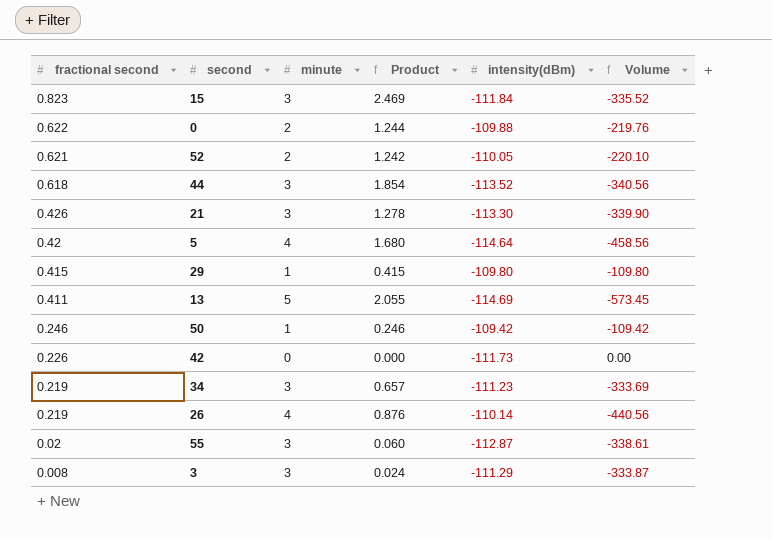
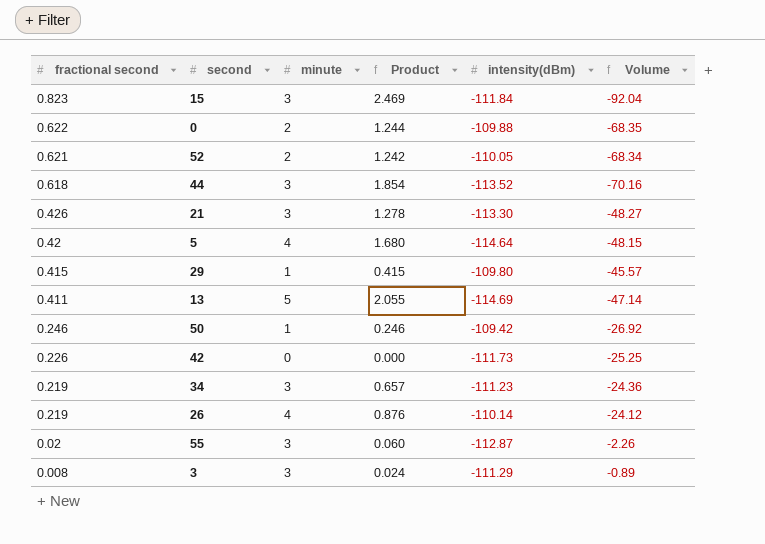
column Volume | formula: [minute] * [intensity(dBm)] -> [fractional second] * [intensity(dBm)]

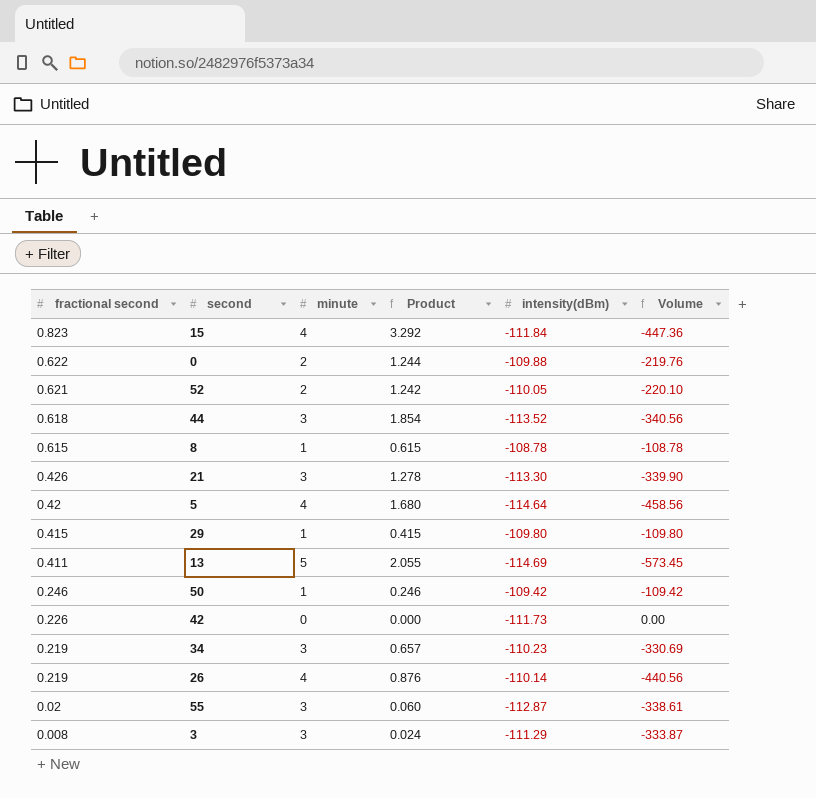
column Volume | formula: [fractional second] * [intensity(dBm)] -> [minute] * [intensity(dBm)]
15 | minute: 3 -> 4
15 | Product: 2.469 -> 3.292
row 8: none -> 0.615 | 1 | 0.615 | -108.78 | -108.78
34 | intensity(dBm): -111.23 -> -110.23

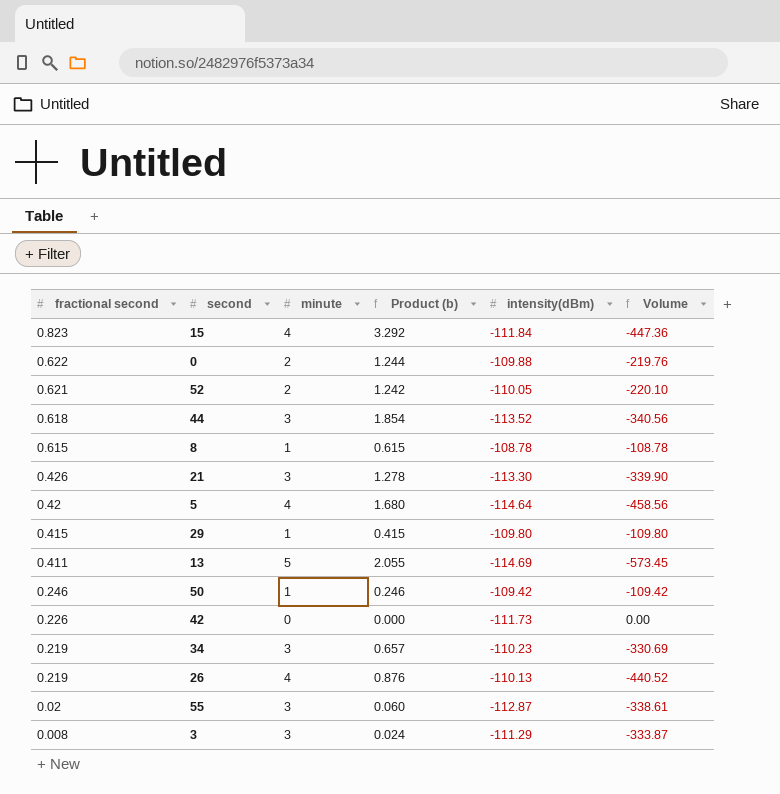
column name: Product -> Product (b)
26 | intensity(dBm): -110.14 -> -110.13
26 | Volume: -440.56 -> -440.52

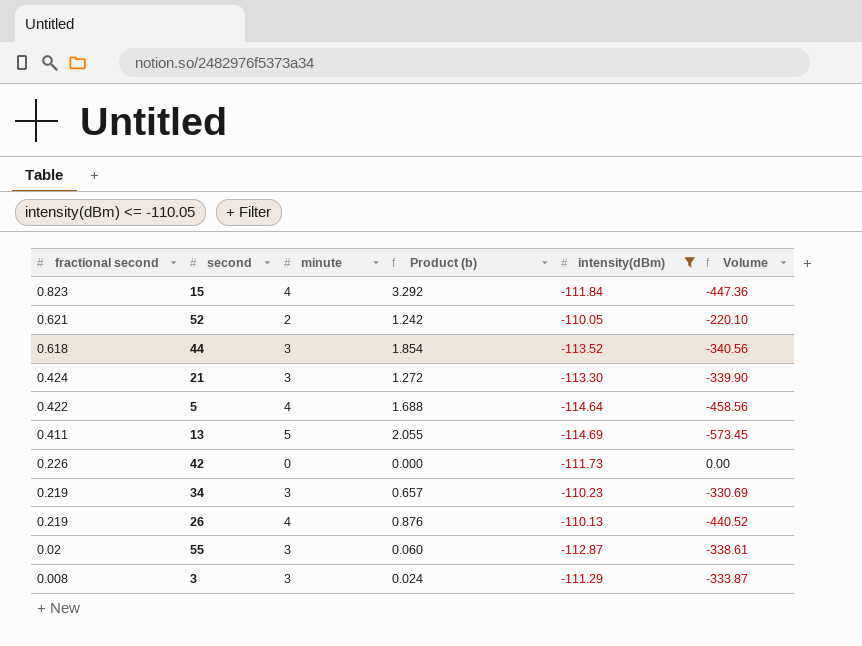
filter: none -> intensity(dBm) <= -110.05
21 | fractional second: 0.426 -> 0.424
21 | Product (b): 1.278 -> 1.272
5 | fractional second: 0.42 -> 0.422
5 | Product (b): 1.680 -> 1.688

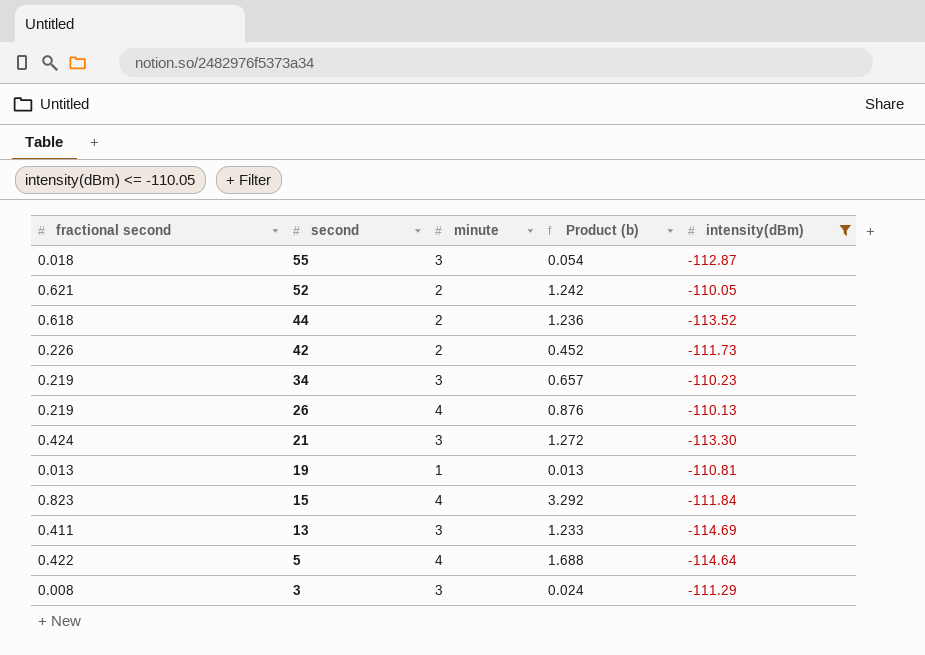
row order: fractional second descending -> second descending
column Volume | formula: [minute] * [intensity(dBm)] -> none
55 | fractional second: 0.02 -> 0.018
55 | Product (b): 0.060 -> 0.054
44 | minute: 3 -> 2
44 | Product (b): 1.854 -> 1.236
42 | minute: 0 -> 2
42 | Product (b): 0.000 -> 0.452
row 19: none -> 0.013 | 1 | 0.013 | -110.81
13 | minute: 5 -> 3
13 | Product (b): 2.055 -> 1.233

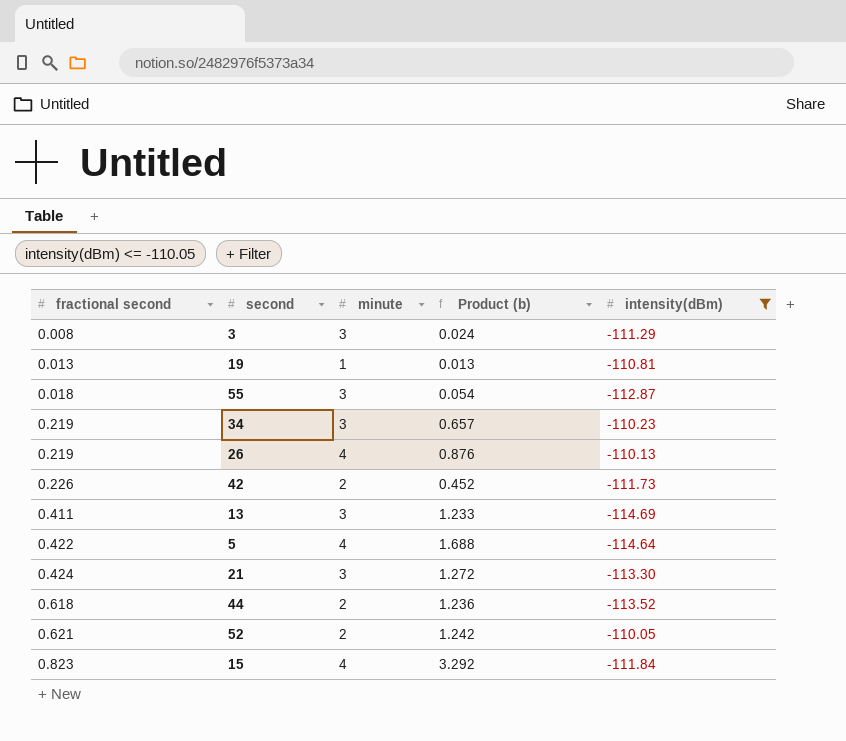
row order: second descending -> fractional second ascending

